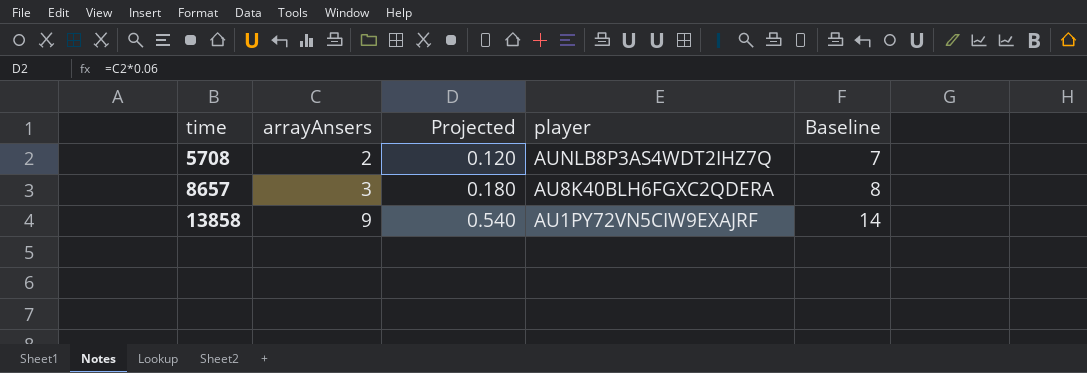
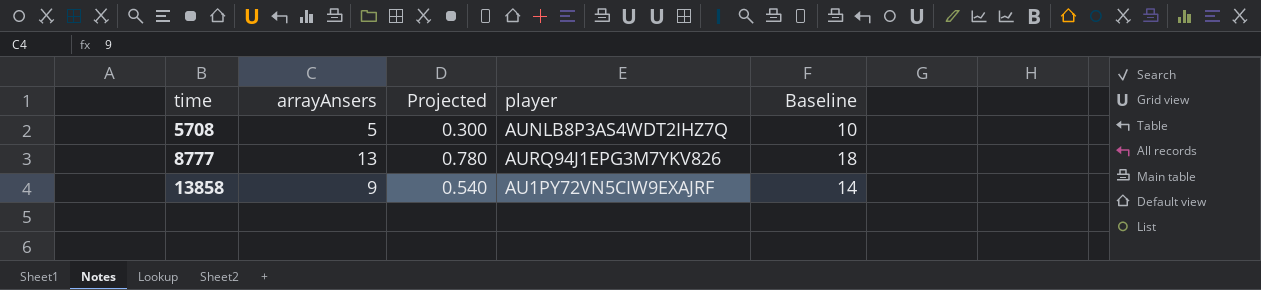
row 8657: 3 | 0.180 | AU8K40BLH6FGXC2QDERA | 8 -> none
5708 | arrayAnsers: 2 -> 5
5708 | Projected: 0.120 -> 0.300
5708 | Baseline: 7 -> 10
row 8777: none -> 13 | 0.780 | AURQ94J1EPG3M7YKV826 | 18

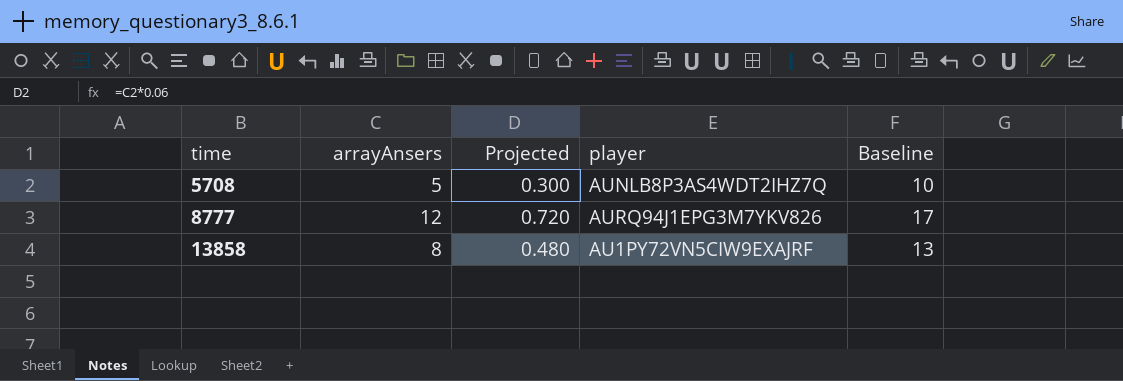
8777 | arrayAnsers: 13 -> 12
8777 | Projected: 0.780 -> 0.720
8777 | Baseline: 18 -> 17
13858 | arrayAnsers: 9 -> 8
13858 | Projected: 0.540 -> 0.480
13858 | Baseline: 14 -> 13

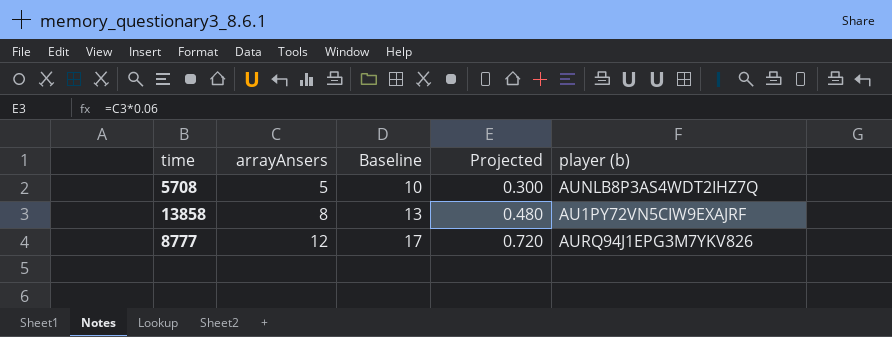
row order: time ascending -> arrayAnsers ascending
column Baseline | position: 5 -> 3
column name: player -> player (b)

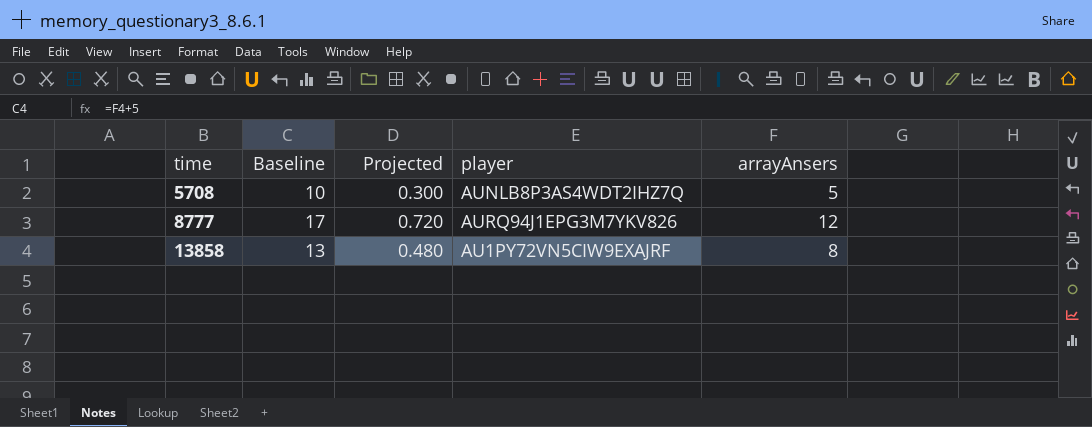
row order: arrayAnsers ascending -> time ascending
column name: player (b) -> player
column arrayAnsers | position: 2 -> 5

